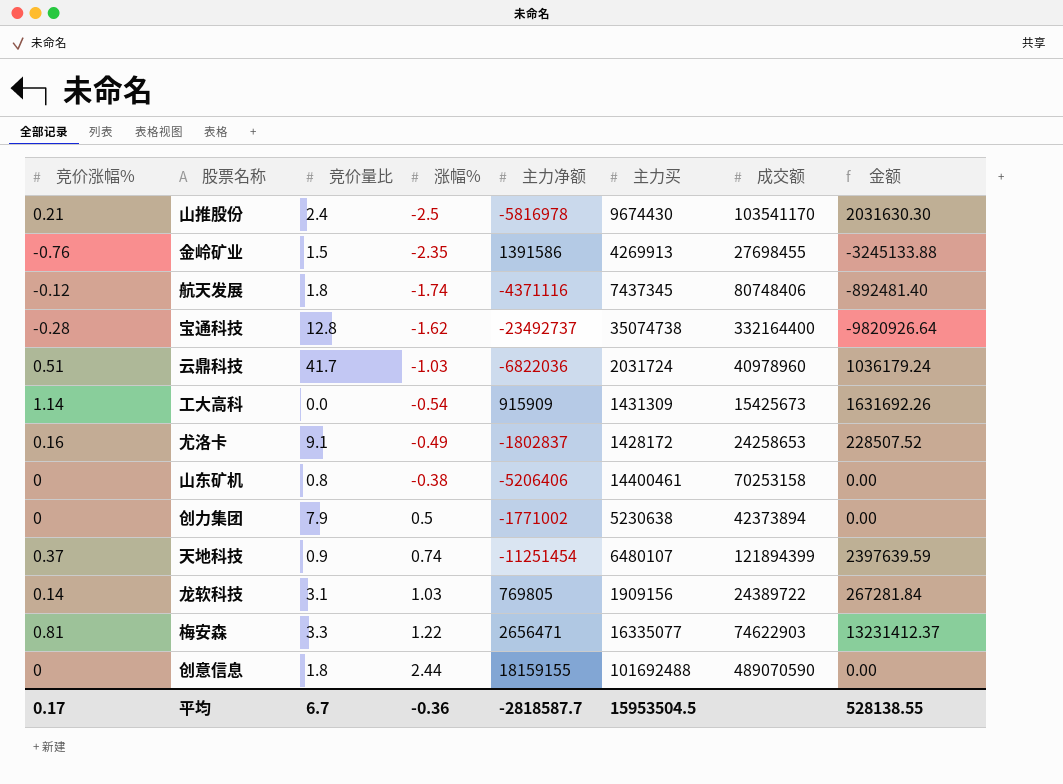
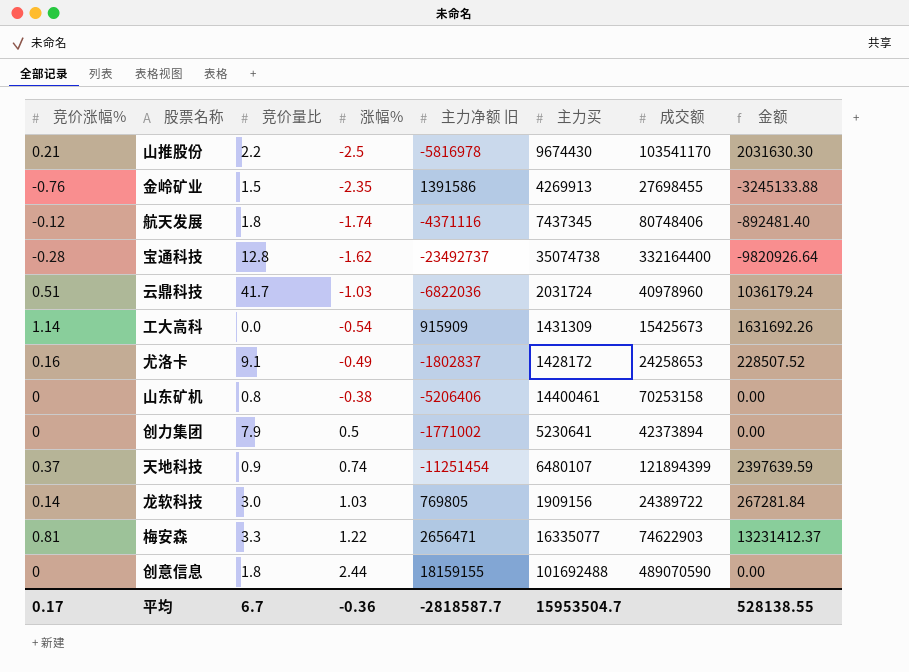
column name: 主力净额 -> 主力净额 旧
山推股份 | 竞价量比: 2.4 -> 2.2
创力集团 | 主力买: 5230638 -> 5230641
龙软科技 | 竞价量比: 3.1 -> 3.0
平均 | 主力买: 15953504.5 -> 15953504.7

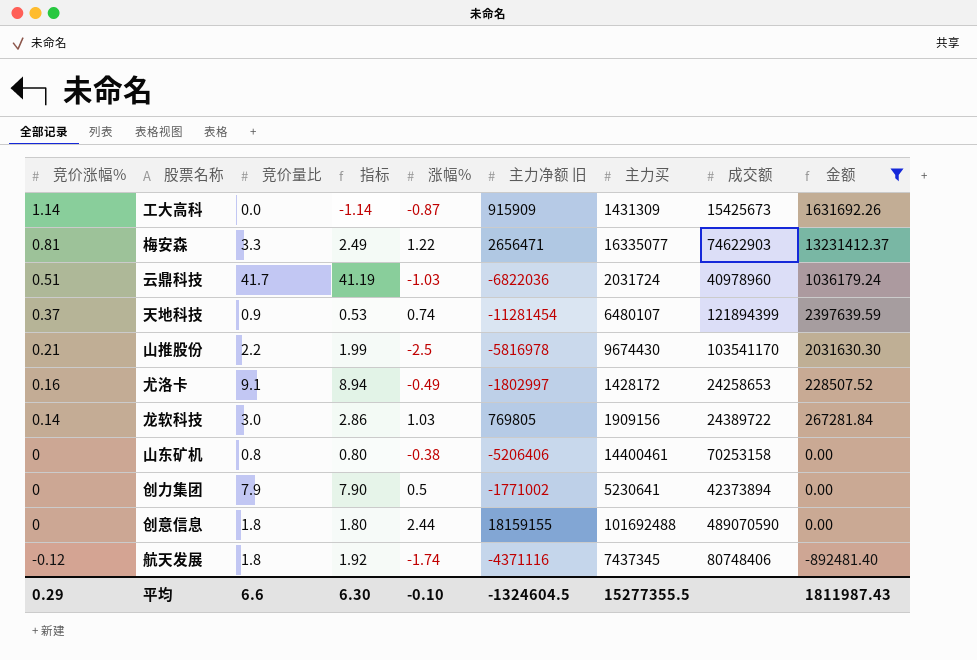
filter: none -> 金额 >= -892481.40
row order: 涨幅% ascending -> 竞价涨幅% descending
column 指标 | formula: none -> [竞价量比] - [竞价涨幅%]
工大高科 | 涨幅%: -0.54 -> -0.87
天地科技 | 主力净额 旧: -11251454 -> -11281454
尤洛卡 | 主力净额 旧: -1802837 -> -1802997
平均 | 竞价涨幅%: 0.17 -> 0.29
平均 | 竞价量比: 6.7 -> 6.6
平均 | 涨幅%: -0.36 -> -0.10
平均 | 主力净额 旧: -2818587.7 -> -1324604.5
平均 | 主力买: 15953504.7 -> 15277355.5
平均 | 金额: 528138.55 -> 1811987.43

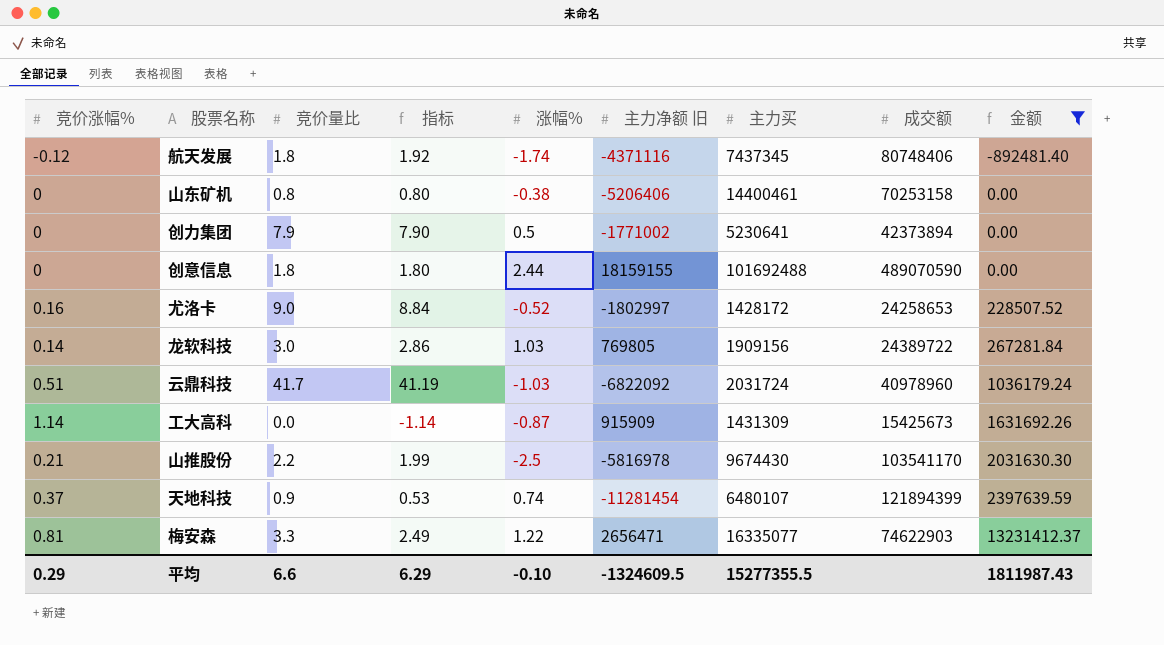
row order: 竞价涨幅% descending -> 金额 ascending
尤洛卡 | 竞价量比: 9.1 -> 9.0
尤洛卡 | 指标: 8.94 -> 8.84
尤洛卡 | 涨幅%: -0.49 -> -0.52
云鼎科技 | 主力净额 旧: -6822036 -> -6822092
平均 | 指标: 6.30 -> 6.29
平均 | 主力净额 旧: -1324604.5 -> -1324609.5

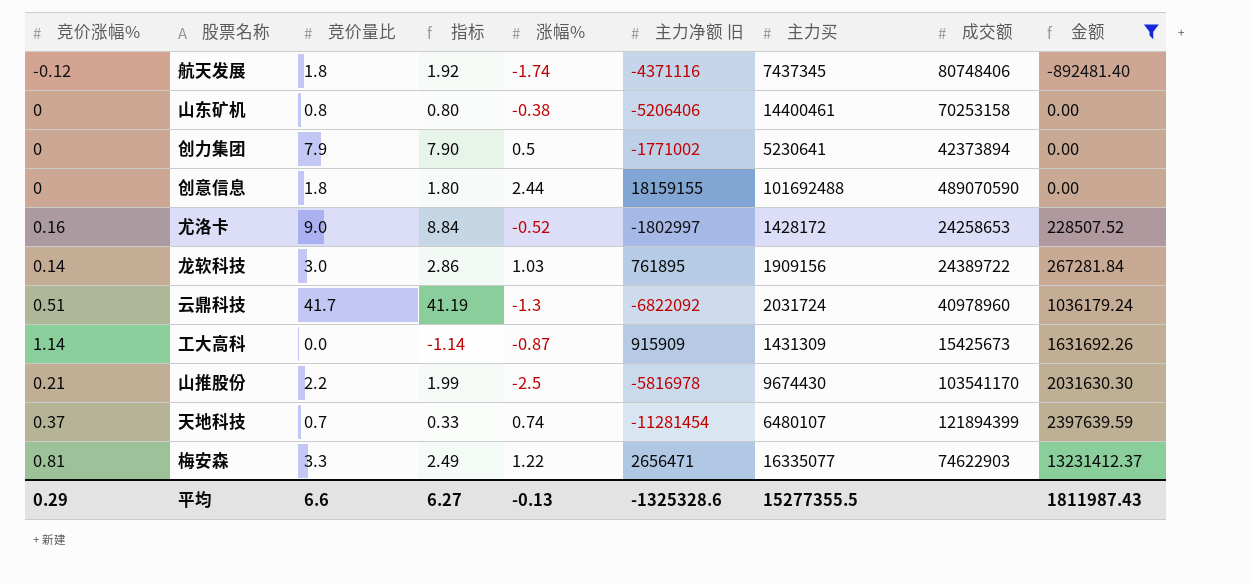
龙软科技 | 主力净额 旧: 769805 -> 761895
云鼎科技 | 涨幅%: -1.03 -> -1.3
天地科技 | 竞价量比: 0.9 -> 0.7
天地科技 | 指标: 0.53 -> 0.33
平均 | 指标: 6.29 -> 6.27
平均 | 涨幅%: -0.10 -> -0.13
平均 | 主力净额 旧: -1324609.5 -> -1325328.6

